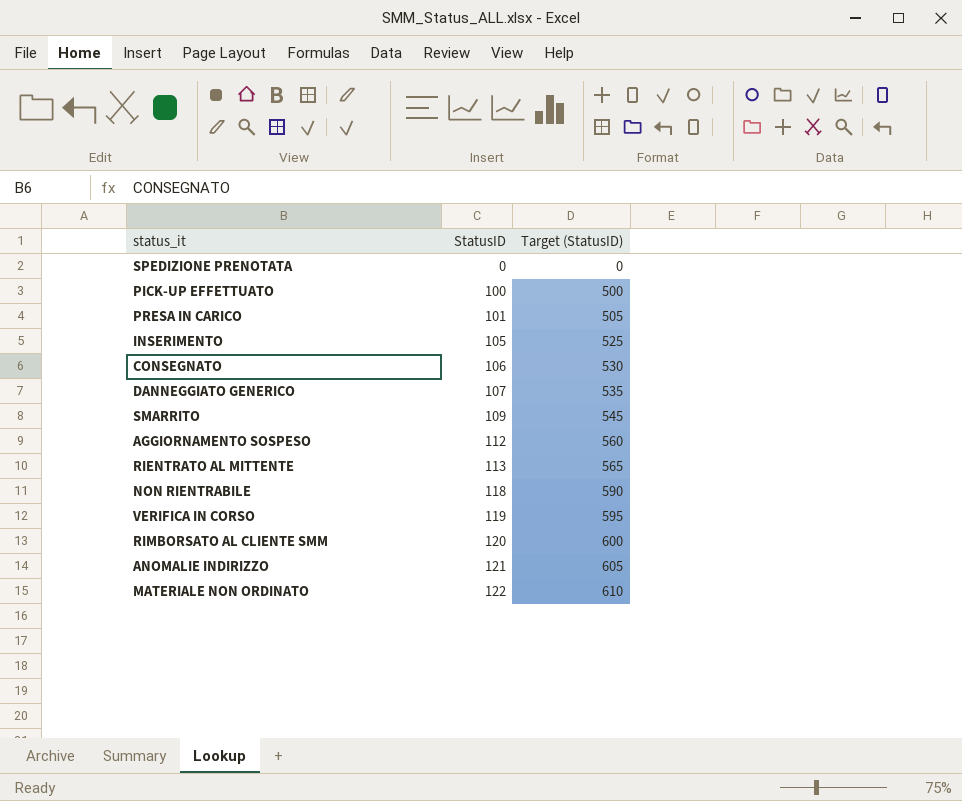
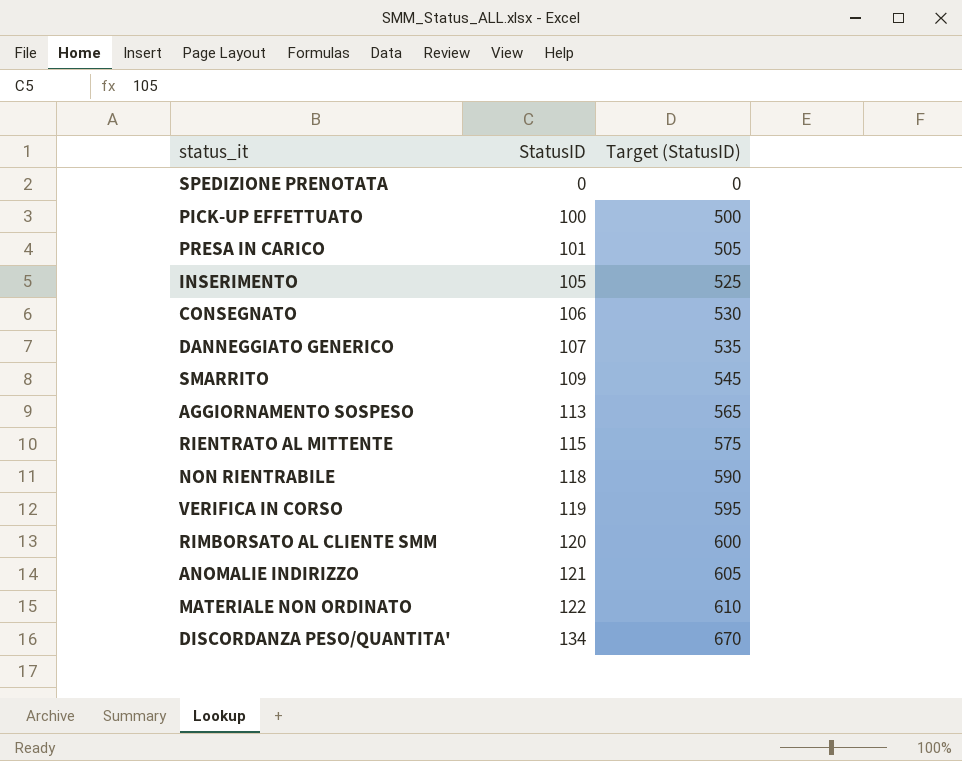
AGGIORNAMENTO SOSPESO | StatusID: 112 -> 113
AGGIORNAMENTO SOSPESO | Target (StatusID): 560 -> 565
RIENTRATO AL MITTENTE | StatusID: 113 -> 115
RIENTRATO AL MITTENTE | Target (StatusID): 565 -> 575
row DISCORDANZA PESO/QUANTITA': none -> 134 | 670

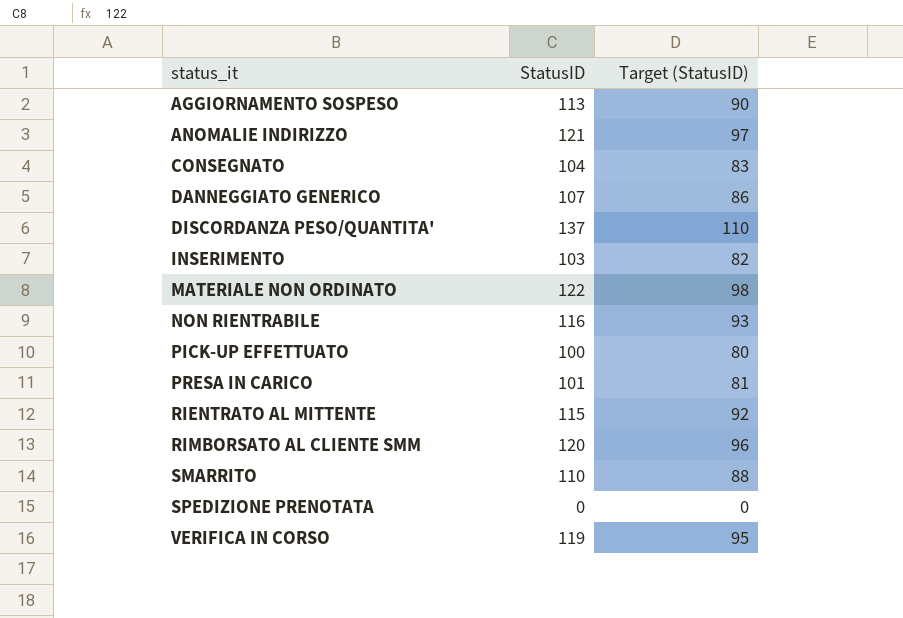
row order: StatusID ascending -> status_it ascending
column Target (StatusID) | formula: [StatusID] * 5 -> [StatusID] * 0.8
CONSEGNATO | StatusID: 106 -> 104
DISCORDANZA PESO/QUANTITA' | StatusID: 134 -> 137
INSERIMENTO | StatusID: 105 -> 103
NON RIENTRABILE | StatusID: 118 -> 116
SMARRITO | StatusID: 109 -> 110

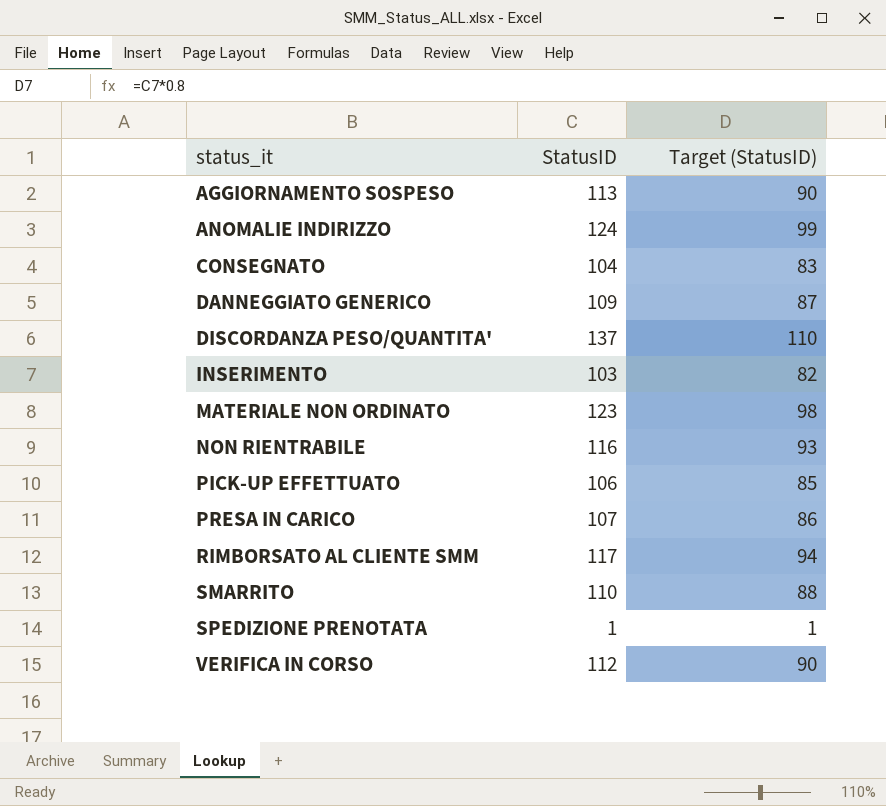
row RIENTRATO AL MITTENTE: 115 | 92 -> none
ANOMALIE INDIRIZZO | StatusID: 121 -> 124
ANOMALIE INDIRIZZO | Target (StatusID): 97 -> 99
DANNEGGIATO GENERICO | StatusID: 107 -> 109
DANNEGGIATO GENERICO | Target (StatusID): 86 -> 87
MATERIALE NON ORDINATO | StatusID: 122 -> 123
PICK-UP EFFETTUATO | StatusID: 100 -> 106
PICK-UP EFFETTUATO | Target (StatusID): 80 -> 85
PRESA IN CARICO | StatusID: 101 -> 107
PRESA IN CARICO | Target (StatusID): 81 -> 86
RIMBORSATO AL CLIENTE SMM | StatusID: 120 -> 117
RIMBORSATO AL CLIENTE SMM | Target (StatusID): 96 -> 94
SPEDIZIONE PRENOTATA | StatusID: 0 -> 1
SPEDIZIONE PRENOTATA | Target (StatusID): 0 -> 1
VERIFICA IN CORSO | StatusID: 119 -> 112
VERIFICA IN CORSO | Target (StatusID): 95 -> 90

